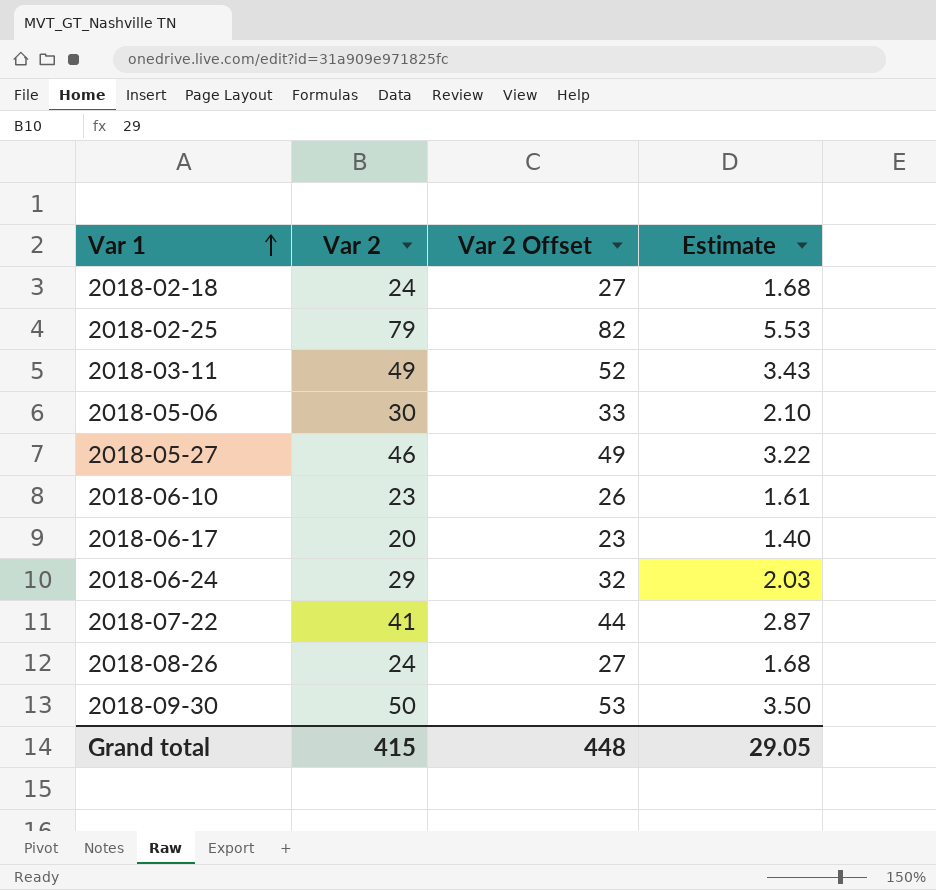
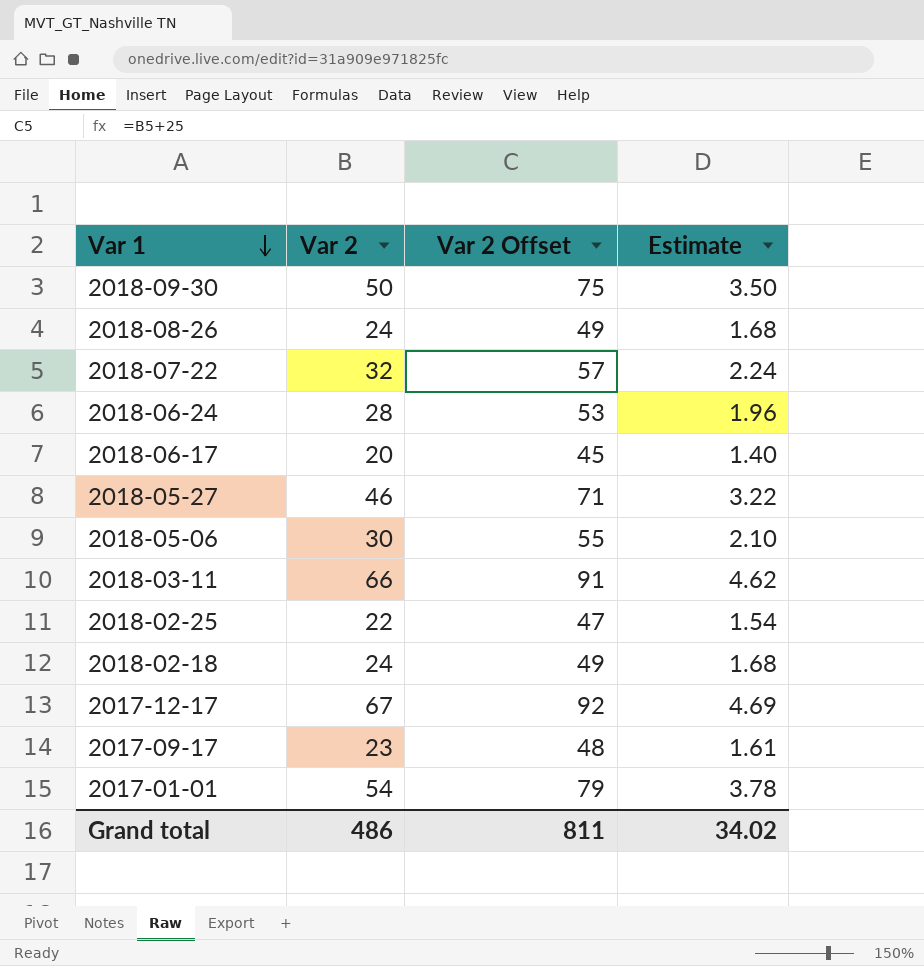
row order: Var 1 ascending -> Var 1 descending
column Var 2 Offset | formula: [Var 2] + 3 -> [Var 2] + 25
row 2018-06-10: 23 | 26 | 1.61 -> none
2018-07-22 | Var 2: 41 -> 32
2018-07-22 | Estimate: 2.87 -> 2.24
2018-06-24 | Var 2: 29 -> 28
2018-06-24 | Estimate: 2.03 -> 1.96
2018-03-11 | Var 2: 49 -> 66
2018-03-11 | Estimate: 3.43 -> 4.62
2018-02-25 | Var 2: 79 -> 22
2018-02-25 | Estimate: 5.53 -> 1.54
row 2017-12-17: none -> 67 | 92 | 4.69
row 2017-09-17: none -> 23 | 48 | 1.61
row 2017-01-01: none -> 54 | 79 | 3.78
Grand total | Var 2: 415 -> 486
Grand total | Var 2 Offset: 448 -> 811
Grand total | Estimate: 29.05 -> 34.02

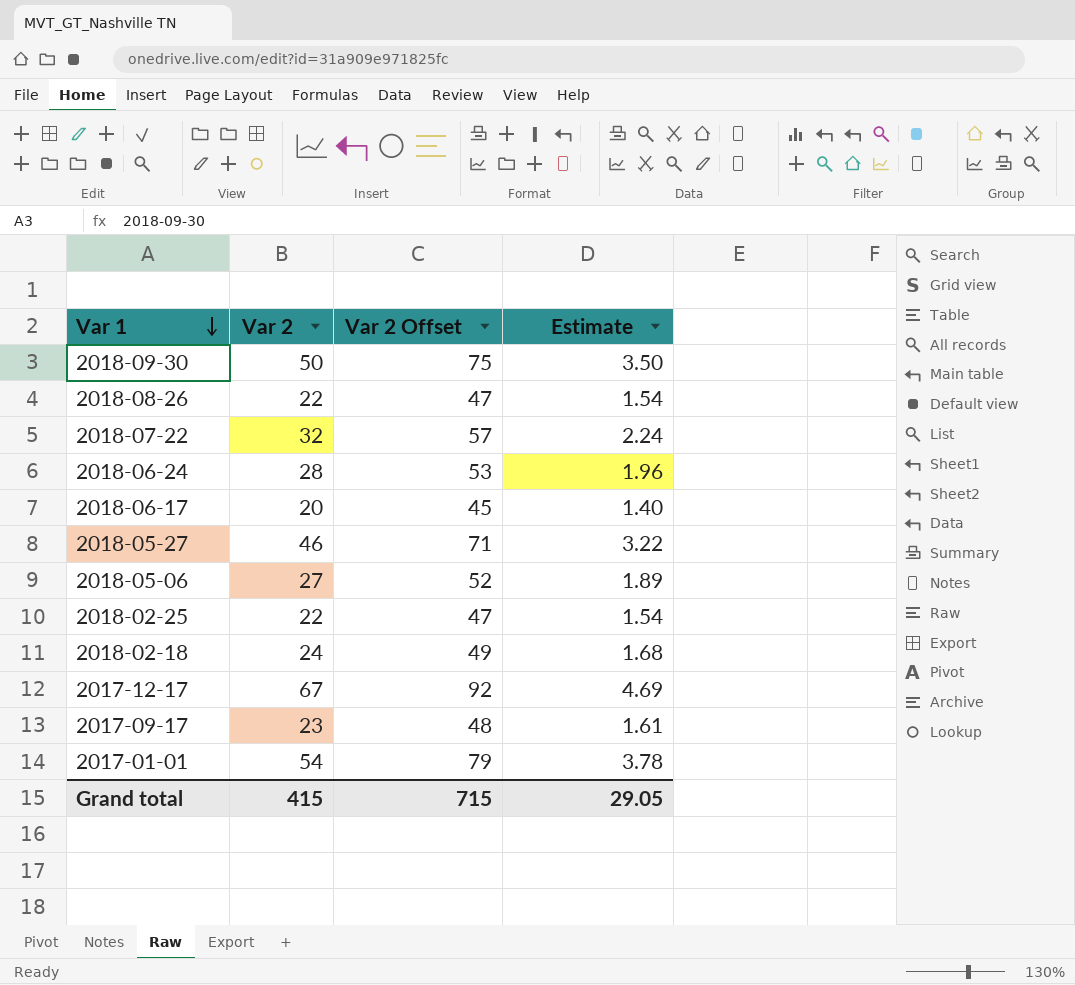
row 2018-03-11: 66 | 91 | 4.62 -> none
2018-08-26 | Var 2: 24 -> 22
2018-08-26 | Var 2 Offset: 49 -> 47
2018-08-26 | Estimate: 1.68 -> 1.54
2018-05-06 | Var 2: 30 -> 27
2018-05-06 | Var 2 Offset: 55 -> 52
2018-05-06 | Estimate: 2.10 -> 1.89
Grand total | Var 2: 486 -> 415
Grand total | Var 2 Offset: 811 -> 715
Grand total | Estimate: 34.02 -> 29.05

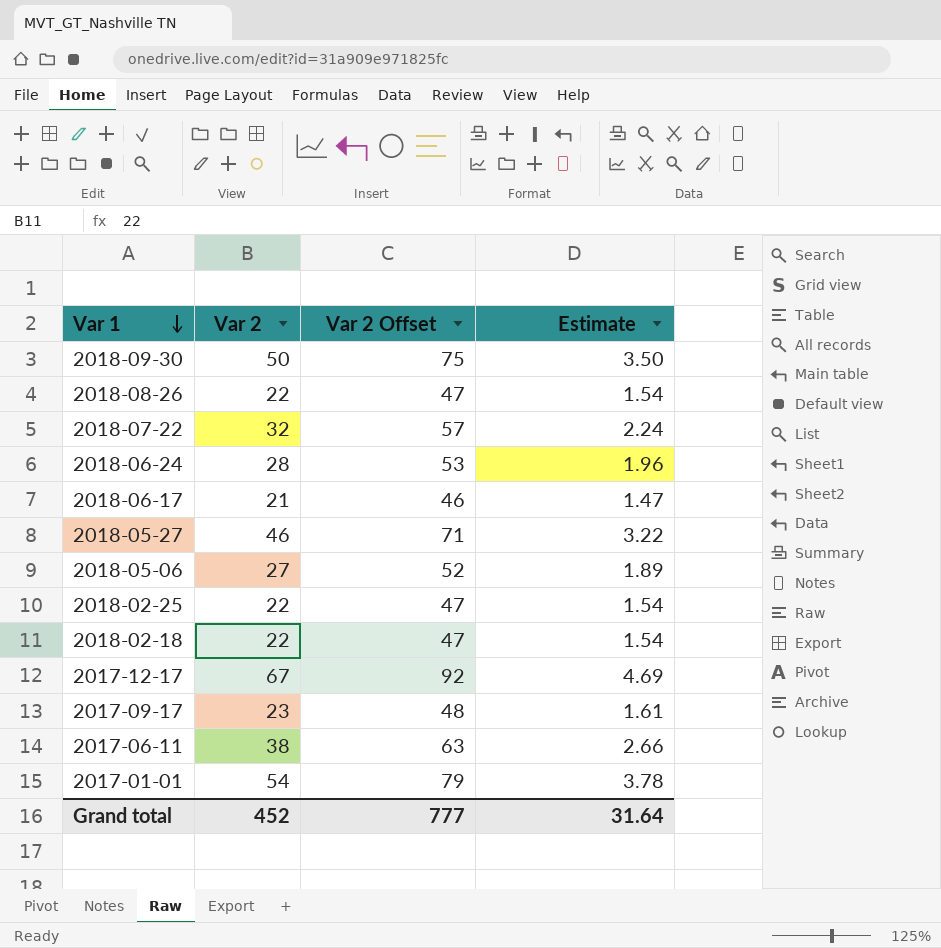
2018-06-17 | Var 2: 20 -> 21
2018-06-17 | Var 2 Offset: 45 -> 46
2018-06-17 | Estimate: 1.40 -> 1.47
2018-02-18 | Var 2: 24 -> 22
2018-02-18 | Var 2 Offset: 49 -> 47
2018-02-18 | Estimate: 1.68 -> 1.54
row 2017-06-11: none -> 38 | 63 | 2.66
Grand total | Var 2: 415 -> 452
Grand total | Var 2 Offset: 715 -> 777
Grand total | Estimate: 29.05 -> 31.64

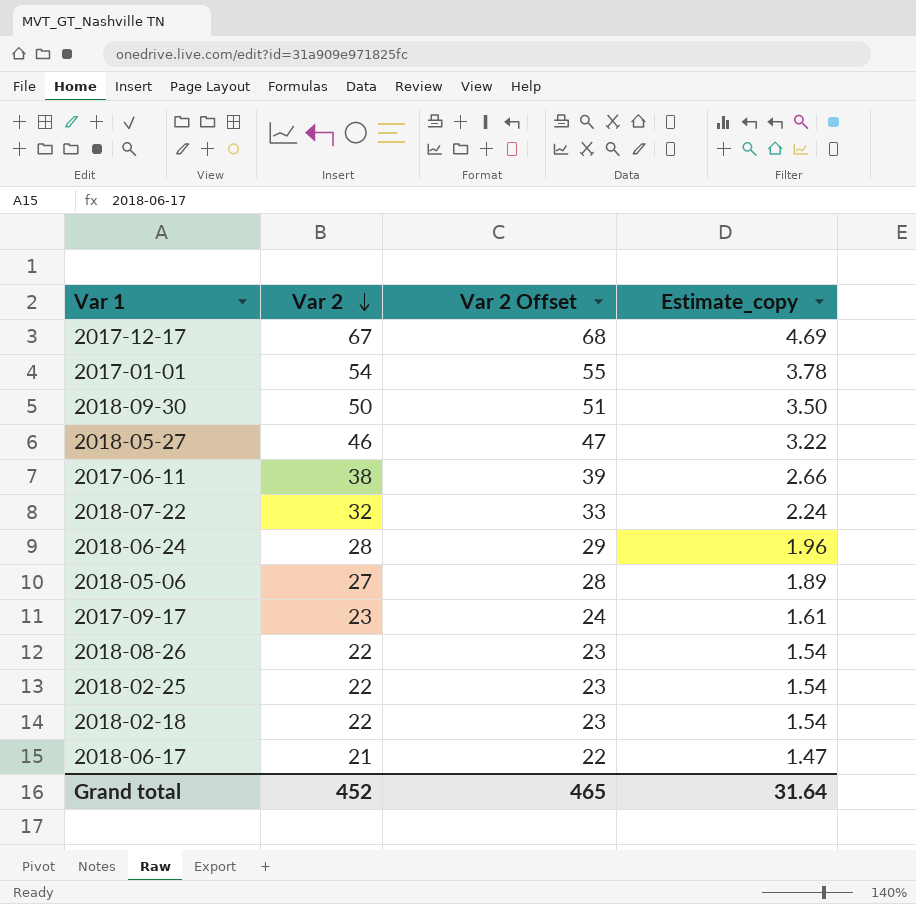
row order: Var 1 descending -> Var 2 descending
column Var 2 Offset | formula: [Var 2] + 25 -> [Var 2] + 1
column name: Estimate -> Estimate_copy
Grand total | Var 2 Offset: 777 -> 465

